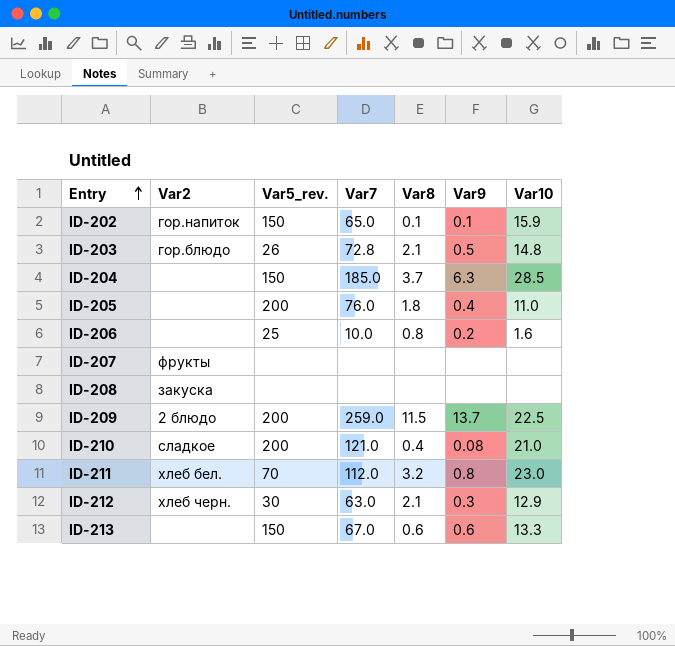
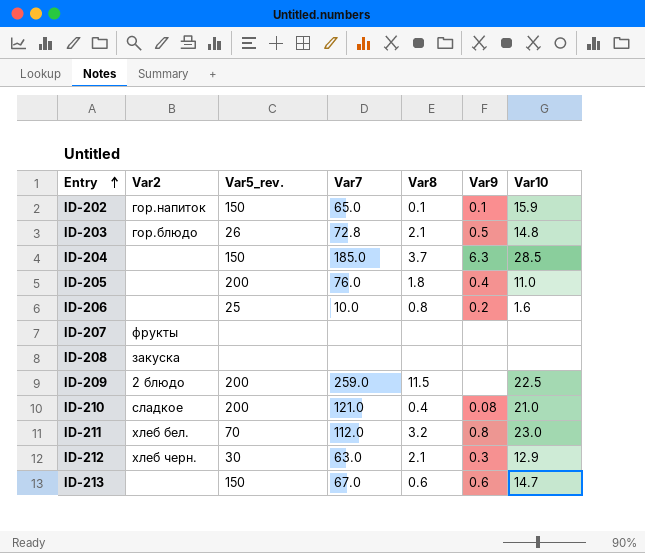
ID-209 | Var9: 13.7 -> none
ID-213 | Var10: 13.3 -> 14.7

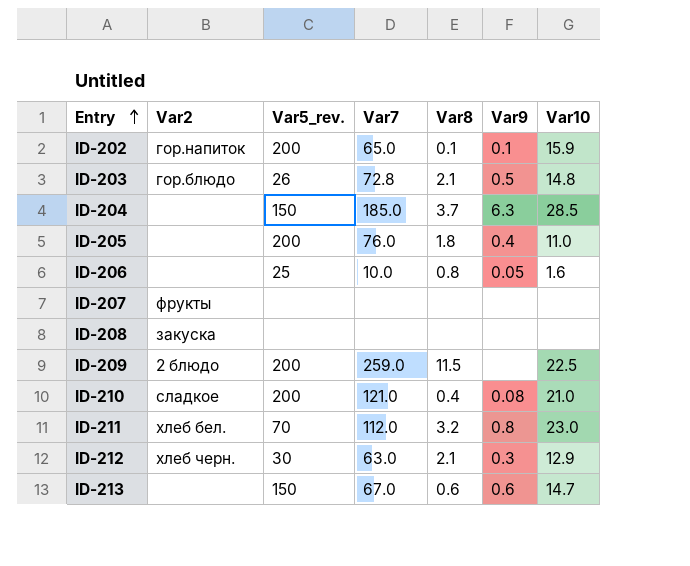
ID-202 | Var5_rev.: 150 -> 200
ID-206 | Var9: 0.2 -> 0.05

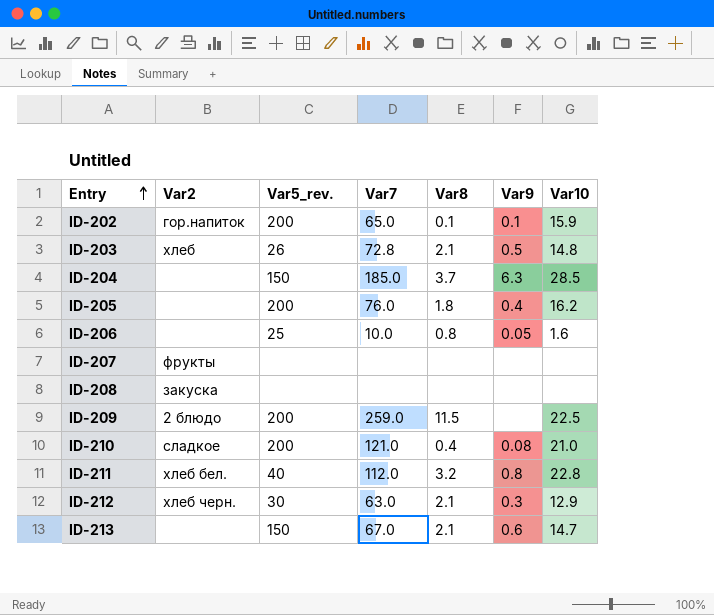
ID-203 | Var2: гор.блюдо -> хлеб
ID-205 | Var10: 11.0 -> 16.2
ID-211 | Var5_rev.: 70 -> 40
ID-211 | Var10: 23.0 -> 22.8
ID-213 | Var8: 0.6 -> 2.1

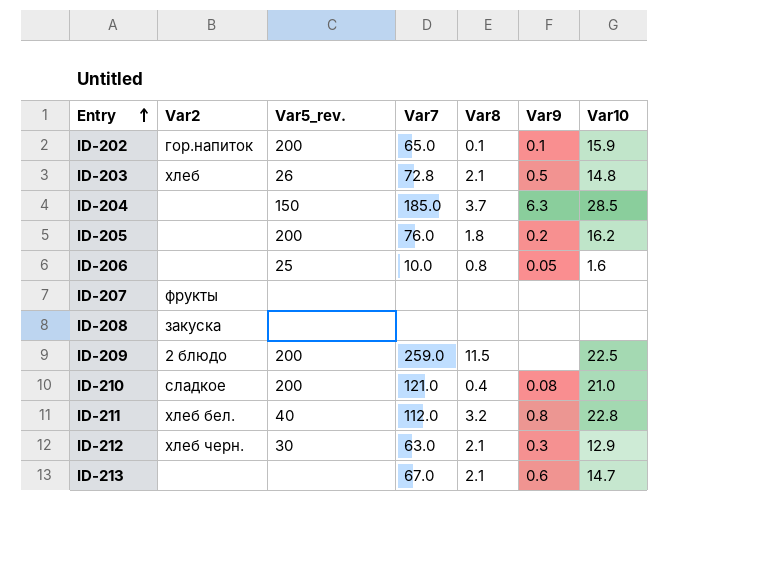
ID-205 | Var9: 0.4 -> 0.2
ID-213 | Var5_rev.: 150 -> none

